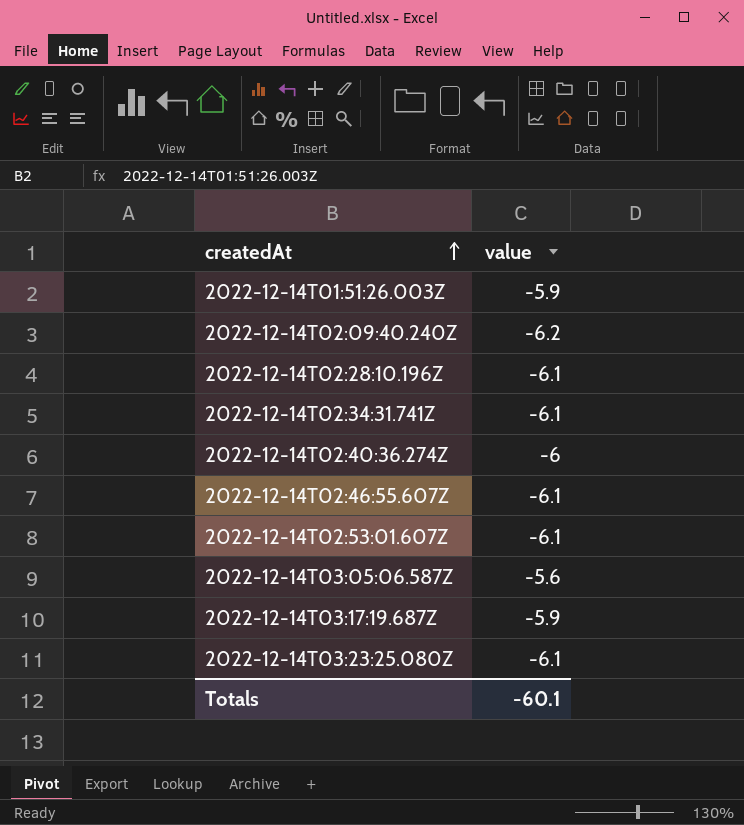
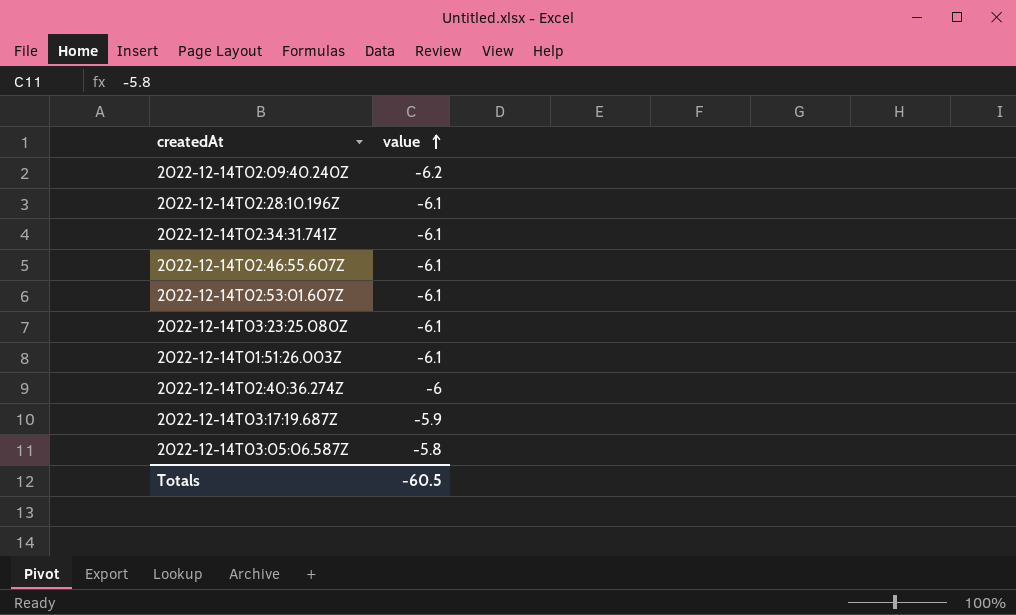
row order: createdAt ascending -> value ascending
2022-12-14T01:51:26.003Z | value: -5.9 -> -6.1
2022-12-14T03:05:06.587Z | value: -5.6 -> -5.8
Totals | value: -60.1 -> -60.5

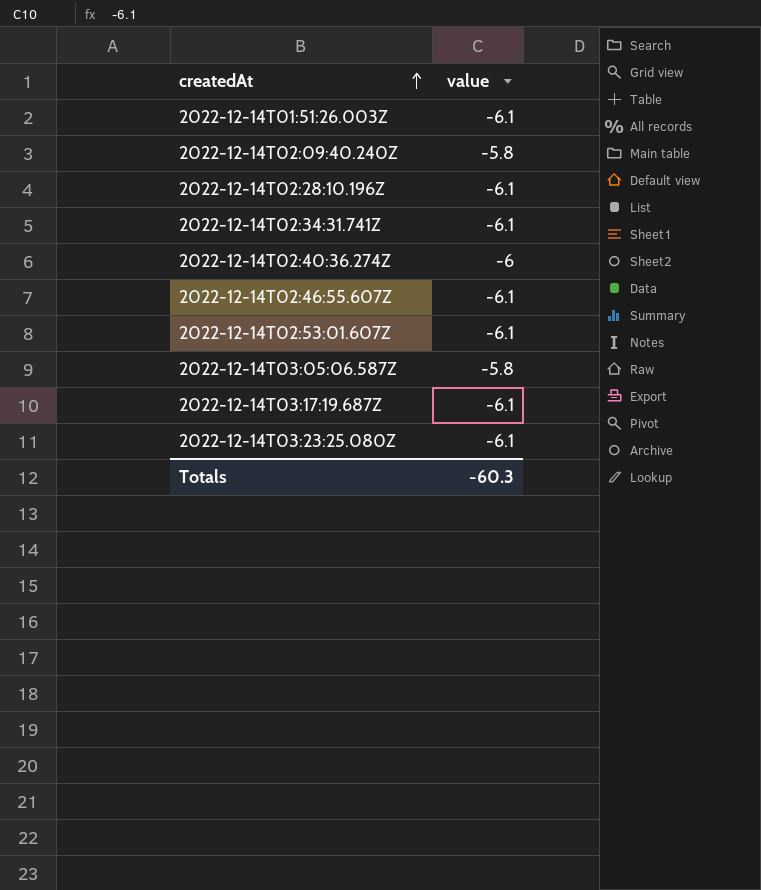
row order: value ascending -> createdAt ascending
2022-12-14T02:09:40.240Z | value: -6.2 -> -5.8
2022-12-14T03:17:19.687Z | value: -5.9 -> -6.1
Totals | value: -60.5 -> -60.3

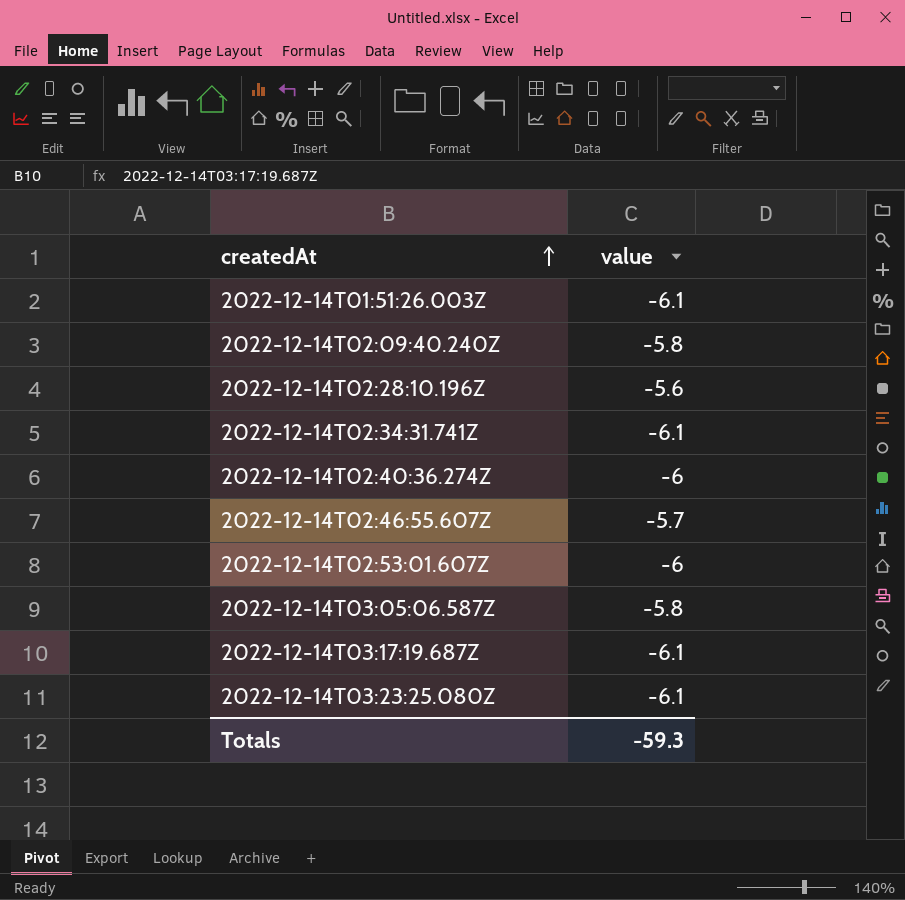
2022-12-14T02:28:10.196Z | value: -6.1 -> -5.6
2022-12-14T02:46:55.607Z | value: -6.1 -> -5.7
2022-12-14T02:53:01.607Z | value: -6.1 -> -6
Totals | value: -60.3 -> -59.3

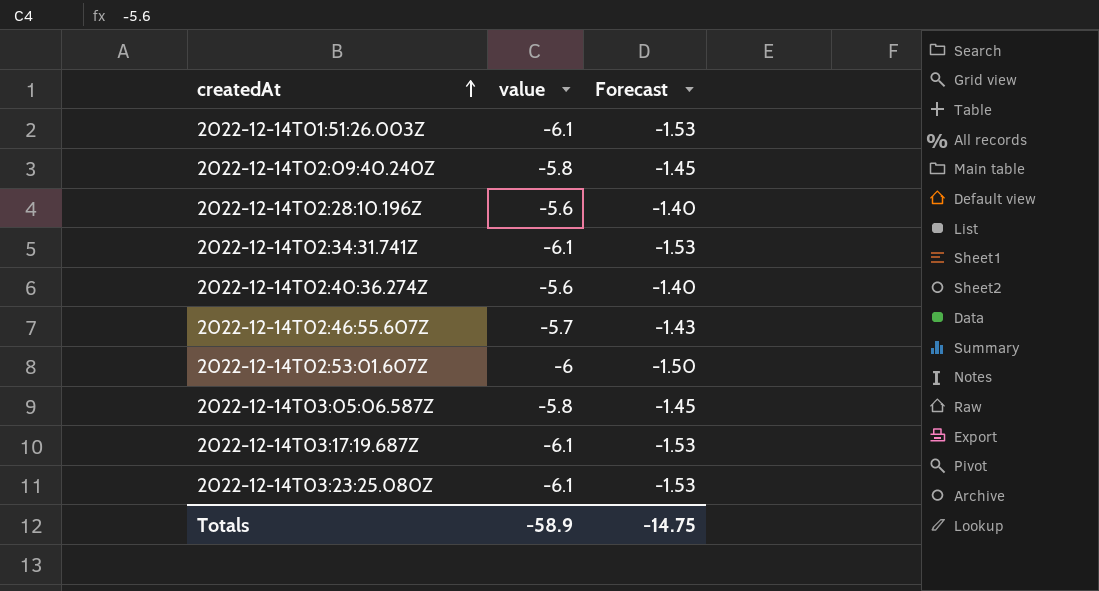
column Forecast | formula: none -> [value] * 0.25
2022-12-14T02:40:36.274Z | value: -6 -> -5.6
Totals | value: -59.3 -> -58.9

